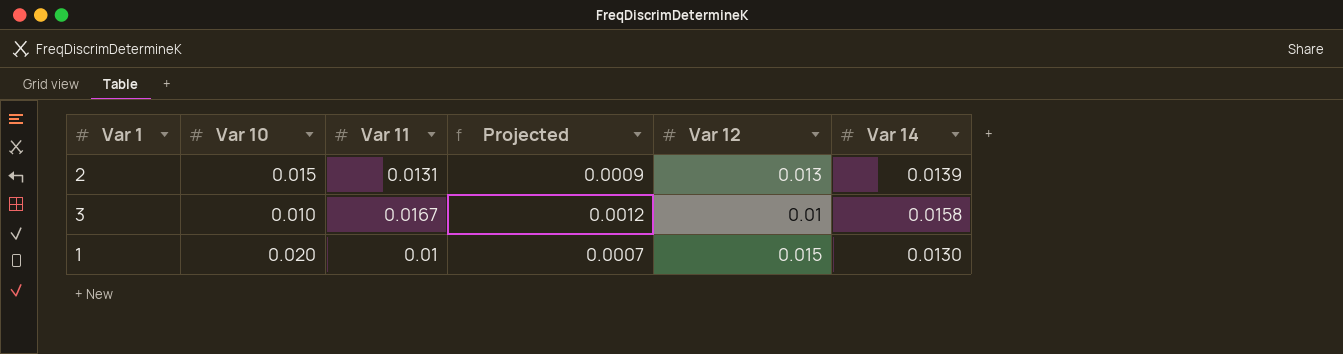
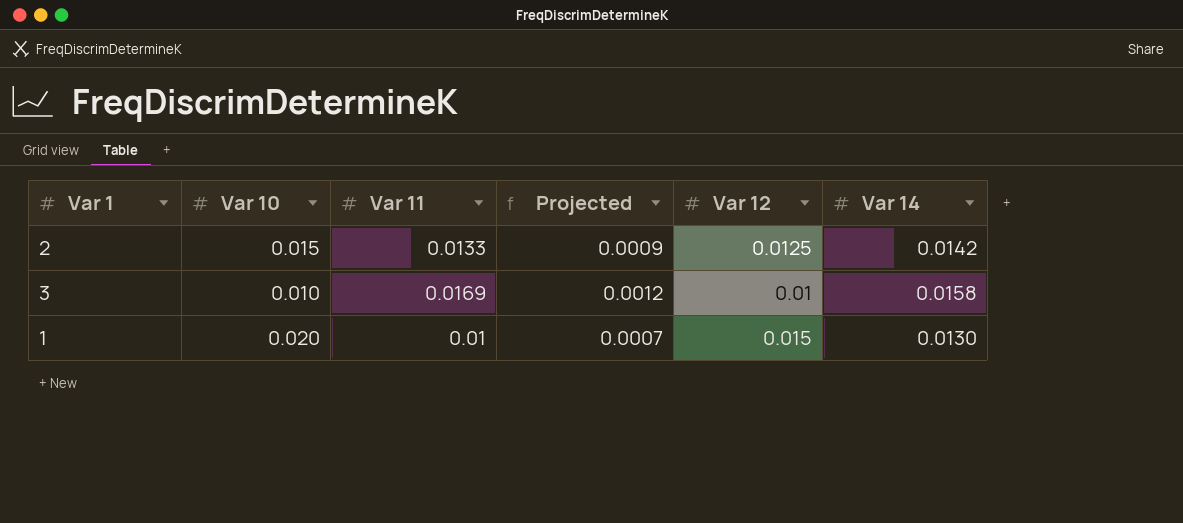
2 | Var 11: 0.0131 -> 0.0133
2 | Var 12: 0.013 -> 0.0125
2 | Var 14: 0.0139 -> 0.0142
3 | Var 11: 0.0167 -> 0.0169

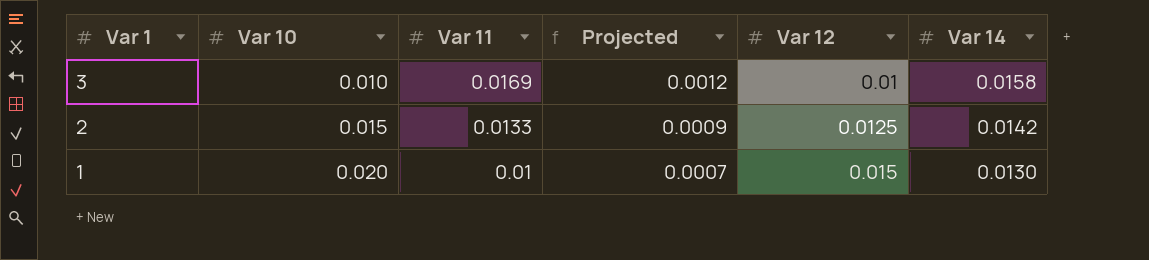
row order: none -> Var 1 descending

